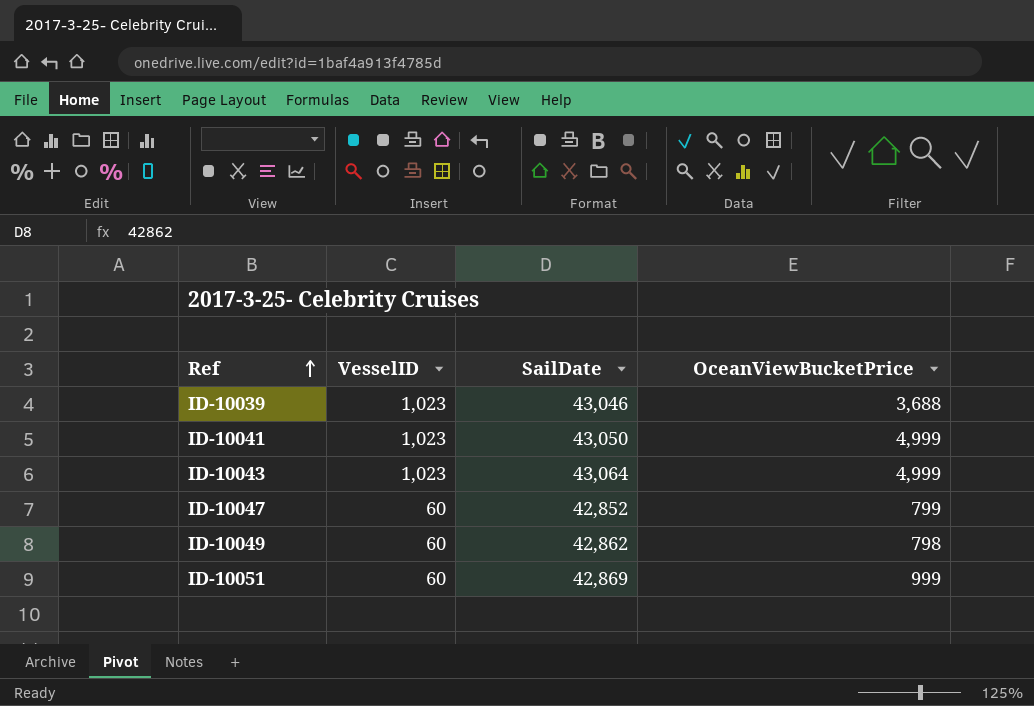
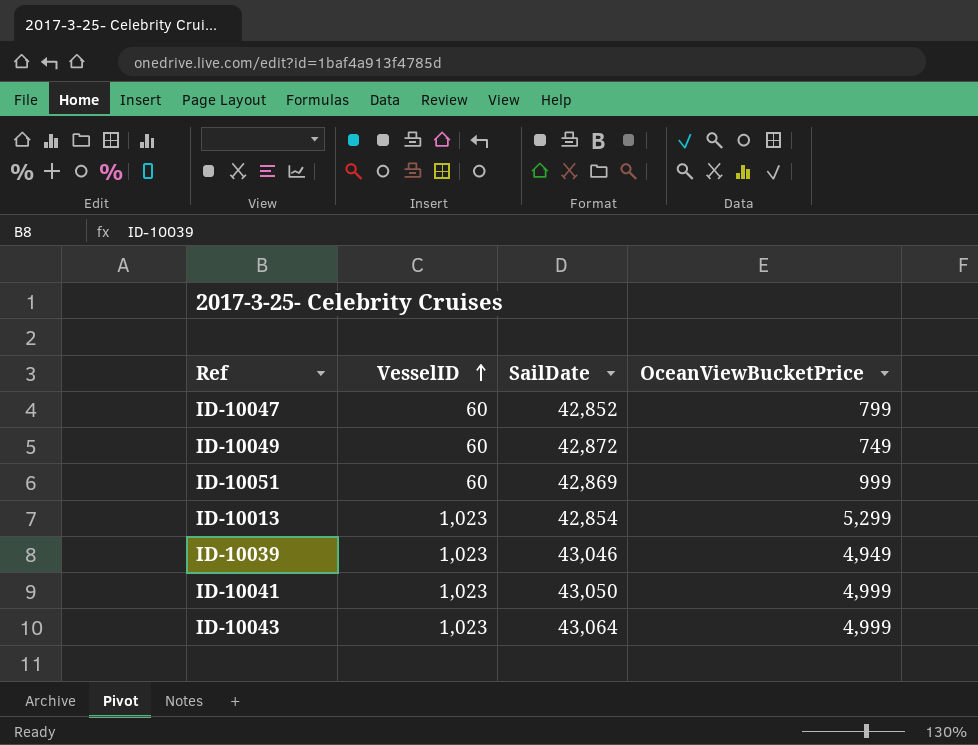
row order: Ref ascending -> VesselID ascending
ID-10049 | SailDate: 42,862 -> 42,872
ID-10049 | OceanViewBucketPrice: 798 -> 749
row ID-10013: none -> 1,023 | 42,854 | 5,299
ID-10039 | OceanViewBucketPrice: 3,688 -> 4,949

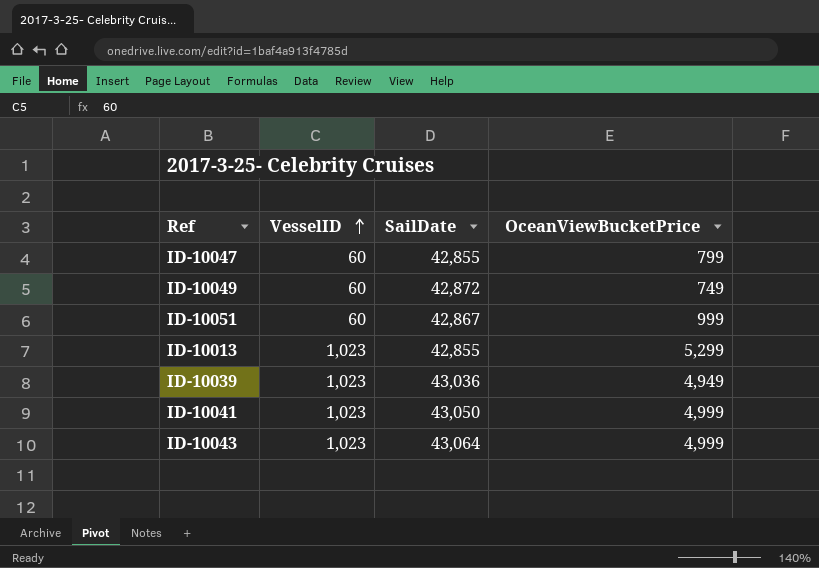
ID-10047 | SailDate: 42,852 -> 42,855
ID-10051 | SailDate: 42,869 -> 42,867
ID-10013 | SailDate: 42,854 -> 42,855
ID-10039 | SailDate: 43,046 -> 43,036

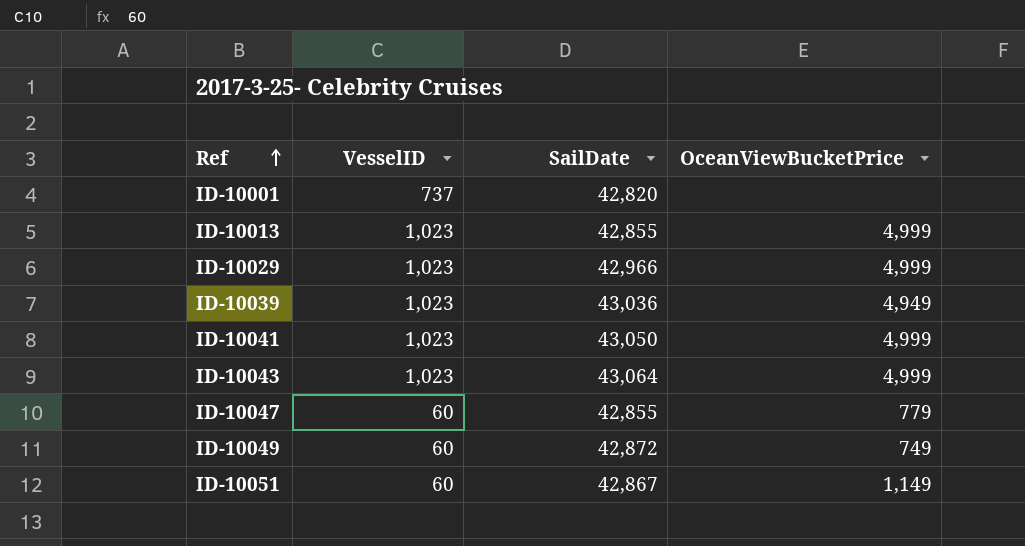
row order: VesselID ascending -> Ref ascending
row ID-10001: none -> 737 | 42,820 | none
ID-10013 | OceanViewBucketPrice: 5,299 -> 4,999
row ID-10029: none -> 1,023 | 42,966 | 4,999
ID-10047 | OceanViewBucketPrice: 799 -> 779
ID-10051 | OceanViewBucketPrice: 999 -> 1,149

